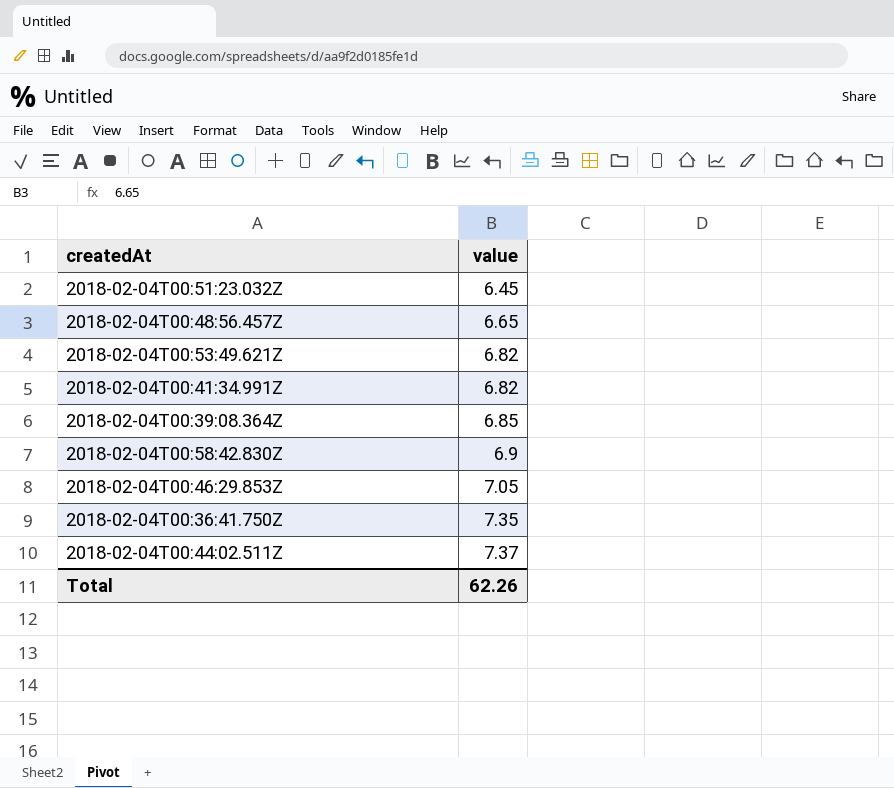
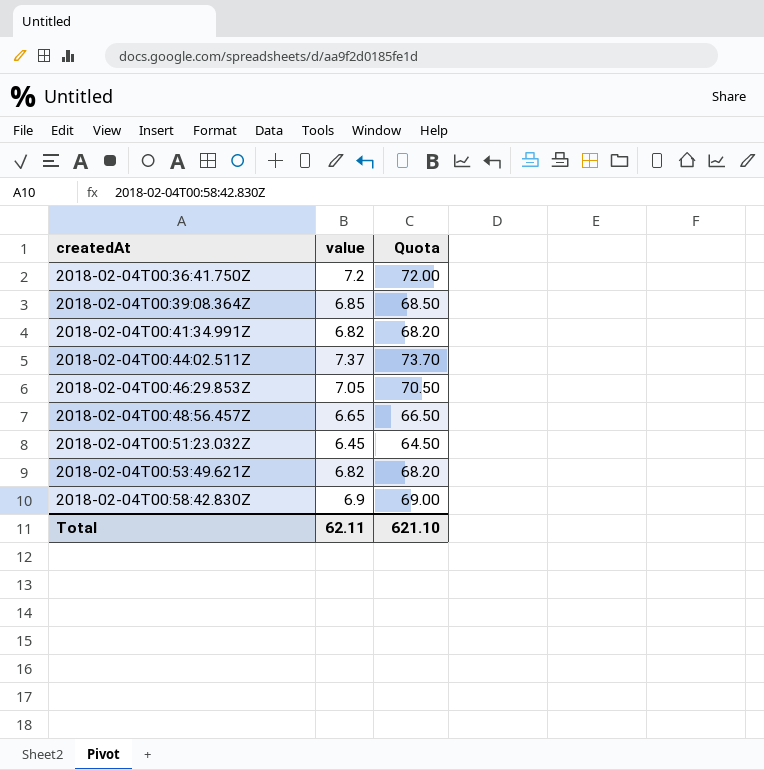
row order: value ascending -> createdAt ascending
column Quota | formula: none -> [value] * 10
2018-02-04T00:36:41.750Z | value: 7.35 -> 7.2
Total | value: 62.26 -> 62.11

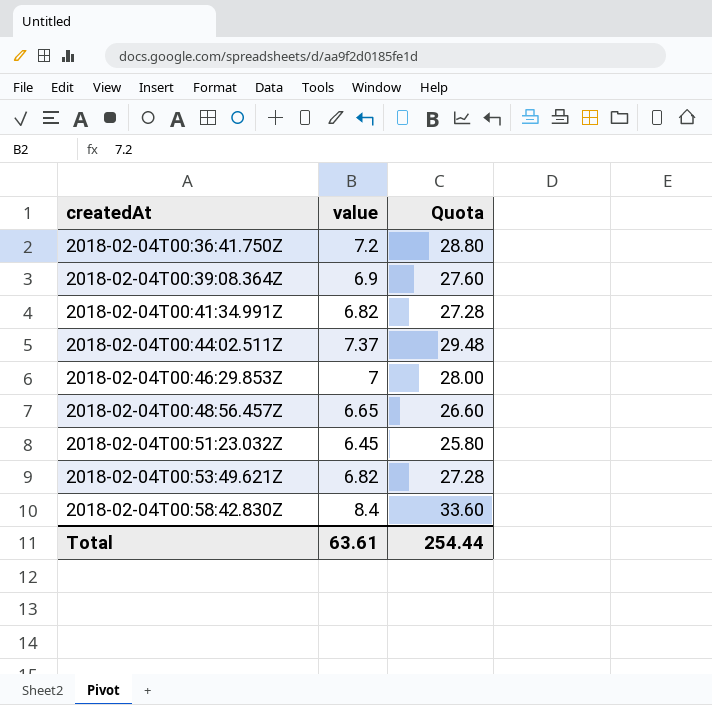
column Quota | formula: [value] * 10 -> [value] * 4
2018-02-04T00:39:08.364Z | value: 6.85 -> 6.9
2018-02-04T00:46:29.853Z | value: 7.05 -> 7
2018-02-04T00:58:42.830Z | value: 6.9 -> 8.4
Total | value: 62.11 -> 63.61
Total | Quota: 621.10 -> 254.44

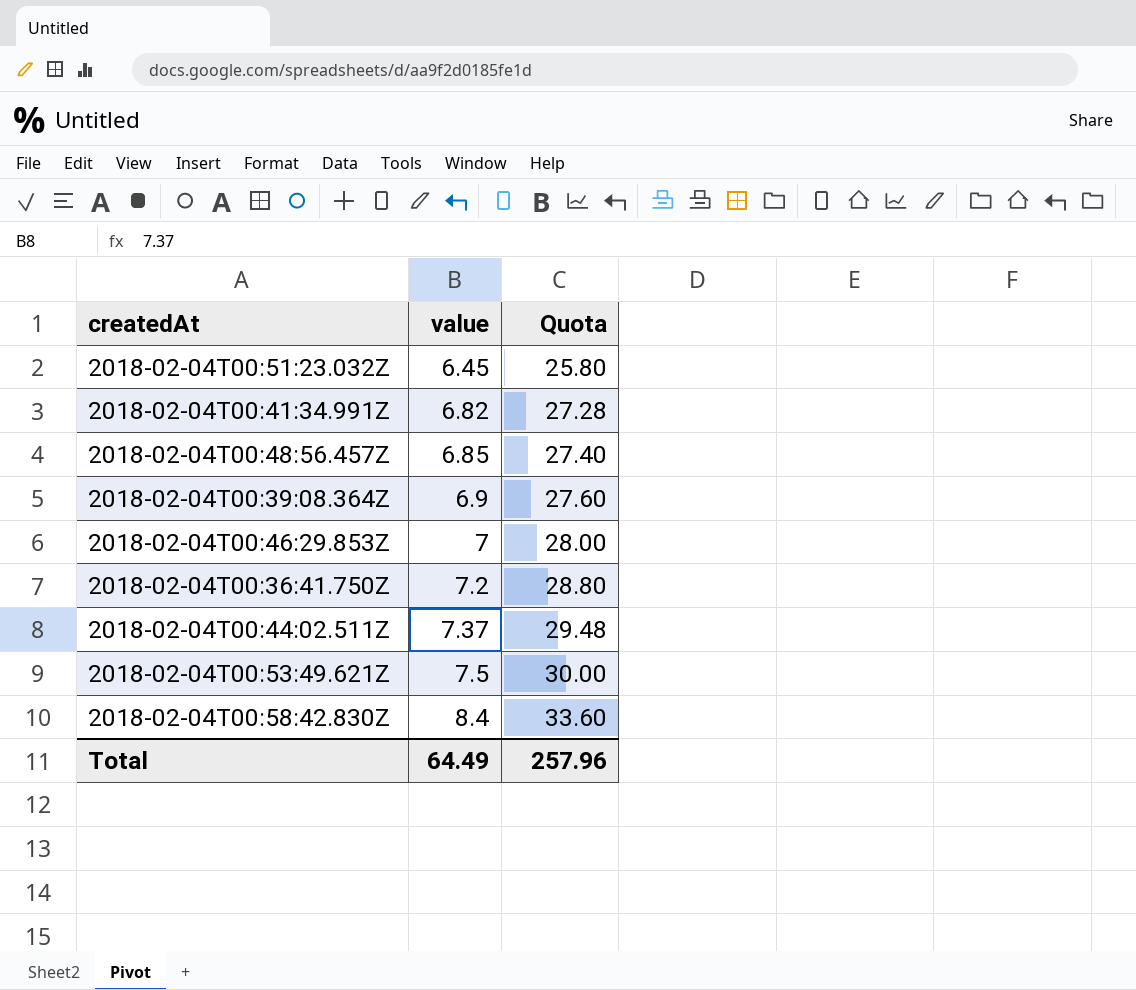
row order: createdAt ascending -> value ascending
2018-02-04T00:48:56.457Z | value: 6.65 -> 6.85
2018-02-04T00:48:56.457Z | Quota: 26.60 -> 27.40
2018-02-04T00:53:49.621Z | value: 6.82 -> 7.5
2018-02-04T00:53:49.621Z | Quota: 27.28 -> 30.00
Total | value: 63.61 -> 64.49
Total | Quota: 254.44 -> 257.96

